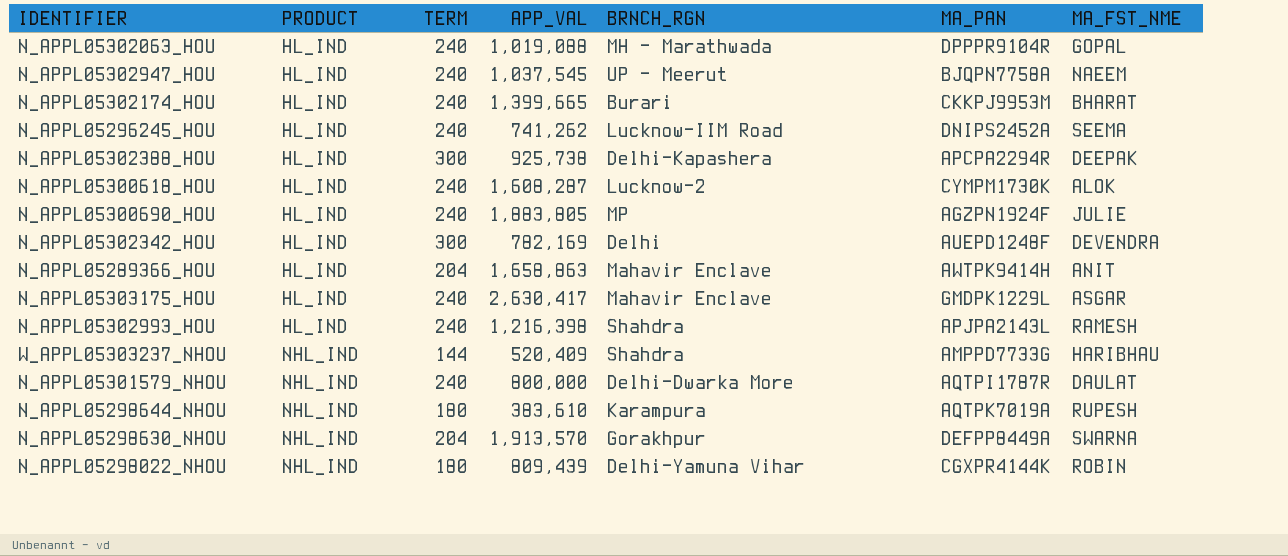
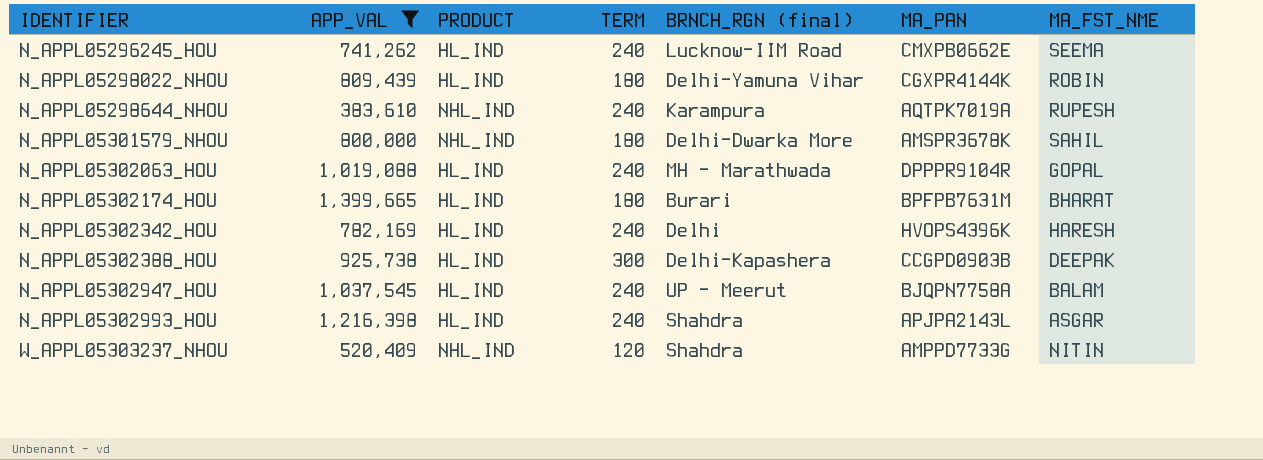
filter: none -> APP_VAL <= 1,399,665
row order: PRODUCT ascending -> IDENTIFIER ascending
column APP_VAL | position: 4 -> 2
column name: BRNCH_RGN -> BRNCH_RGN (final)
N_APPL05296245_HOU | MA_PAN: DNIPS2452A -> CMXPB0662E
N_APPL05298022_NHOU | PRODUCT: NHL_IND -> HL_IND
N_APPL05298644_NHOU | TERM: 180 -> 240
N_APPL05301579_NHOU | TERM: 240 -> 180
N_APPL05301579_NHOU | MA_PAN: AQTPI1787R -> AMSPR3678K
N_APPL05301579_NHOU | MA_FST_NME: DAULAT -> SAHIL
N_APPL05302174_HOU | TERM: 240 -> 180
N_APPL05302174_HOU | MA_PAN: CKKPJ9953M -> BPFPB7631M
N_APPL05302342_HOU | TERM: 300 -> 240
N_APPL05302342_HOU | MA_PAN: AUEPD1248F -> HVOPS4396K
N_APPL05302342_HOU | MA_FST_NME: DEVENDRA -> HARESH
N_APPL05302388_HOU | MA_PAN: APCPA2294R -> CCGPD0903B
N_APPL05302947_HOU | MA_FST_NME: NAEEM -> BALAM
N_APPL05302993_HOU | MA_FST_NME: RAMESH -> ASGAR
W_APPL05303237_NHOU | TERM: 144 -> 120
W_APPL05303237_NHOU | MA_FST_NME: HARIBHAU -> NITIN

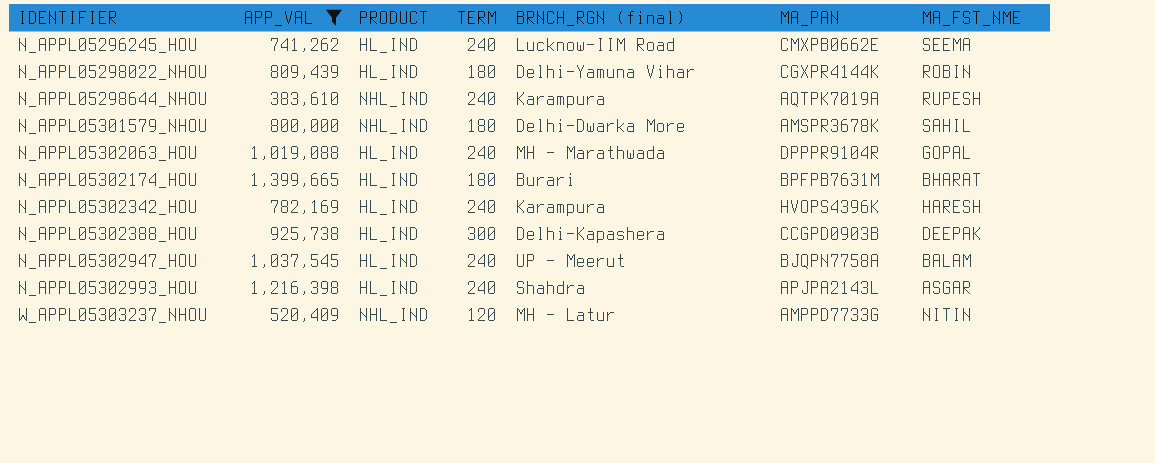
N_APPL05302342_HOU | BRNCH_RGN (final): Delhi -> Karampura
W_APPL05303237_NHOU | BRNCH_RGN (final): Shahdra -> MH - Latur

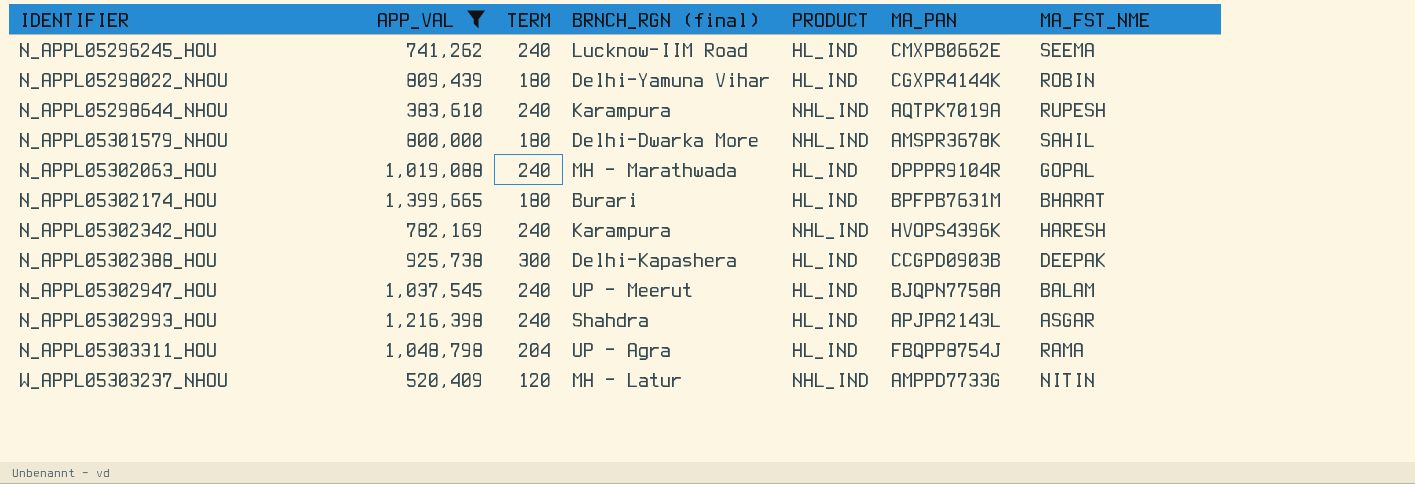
column PRODUCT | position: 3 -> 5
N_APPL05302342_HOU | PRODUCT: HL_IND -> NHL_IND
row N_APPL05303311_HOU: none -> 1,048,798 | 204 | UP - Agra | HL_IND | FBQPP8754J | RAMA

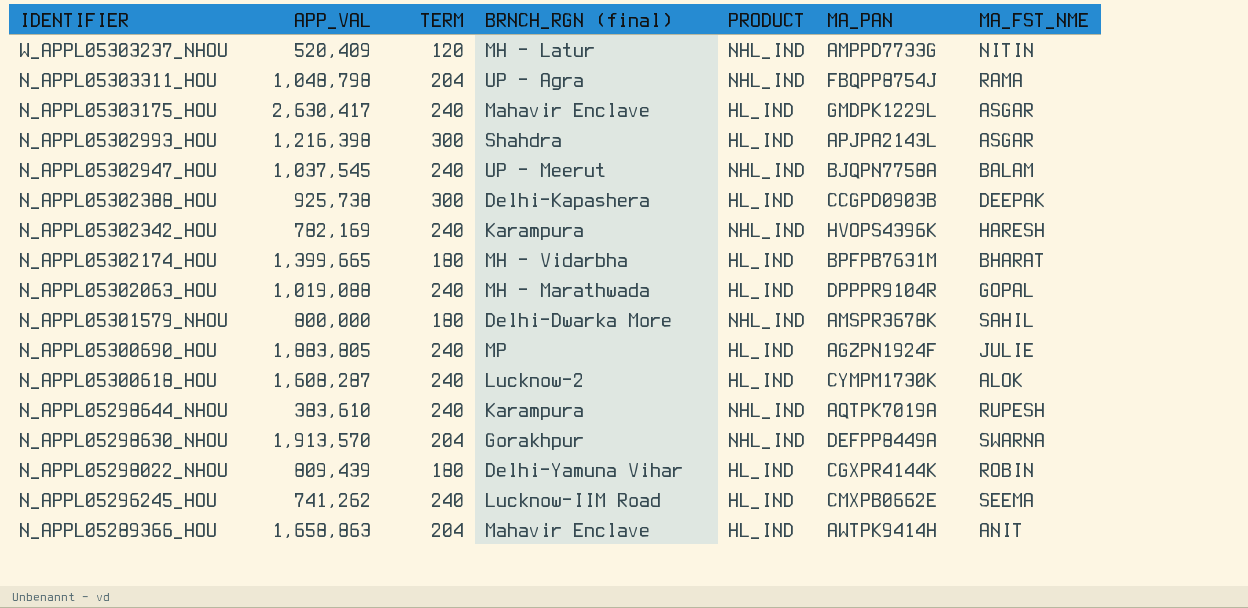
filter: APP_VAL <= 1,399,665 -> none
row order: IDENTIFIER ascending -> IDENTIFIER descending
N_APPL05303311_HOU | PRODUCT: HL_IND -> NHL_IND
N_APPL05302993_HOU | TERM: 240 -> 300
N_APPL05302947_HOU | PRODUCT: HL_IND -> NHL_IND
N_APPL05302174_HOU | BRNCH_RGN (final): Burari -> MH - Vidarbha

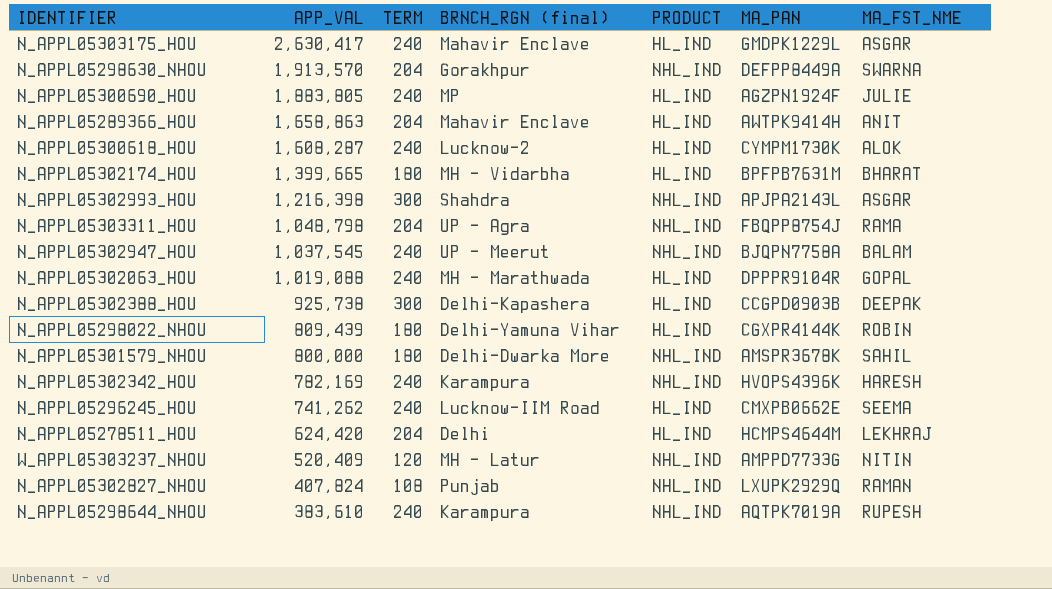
row order: IDENTIFIER descending -> APP_VAL descending
N_APPL05302993_HOU | PRODUCT: HL_IND -> NHL_IND
row N_APPL05278511_HOU: none -> 624,420 | 204 | Delhi | HL_IND | HCMPS4644M | LEKHRAJ
row N_APPL05302827_NHOU: none -> 407,824 | 108 | Punjab | NHL_IND | LXUPK2929Q | RAMAN

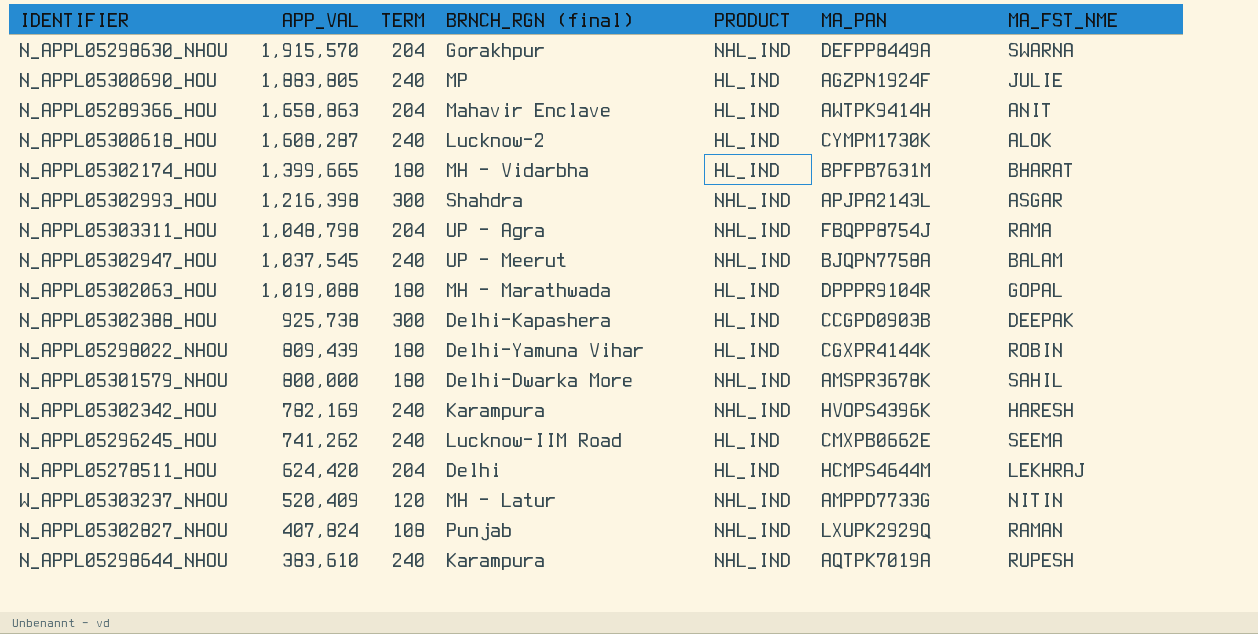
row N_APPL05303175_HOU: 2,630,417 | 240 | Mahavir Enclave | HL_IND | GMDPK1229L | ASGAR -> none
N_APPL05298630_NHOU | APP_VAL: 1,913,570 -> 1,915,570
N_APPL05302063_HOU | TERM: 240 -> 180

